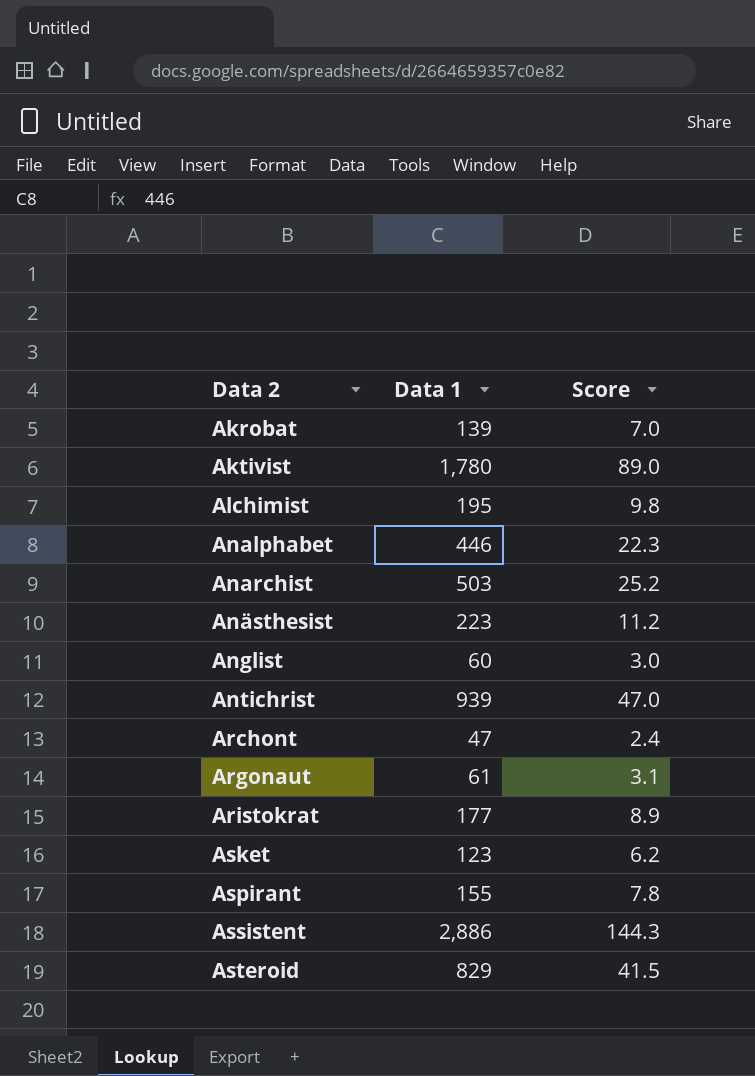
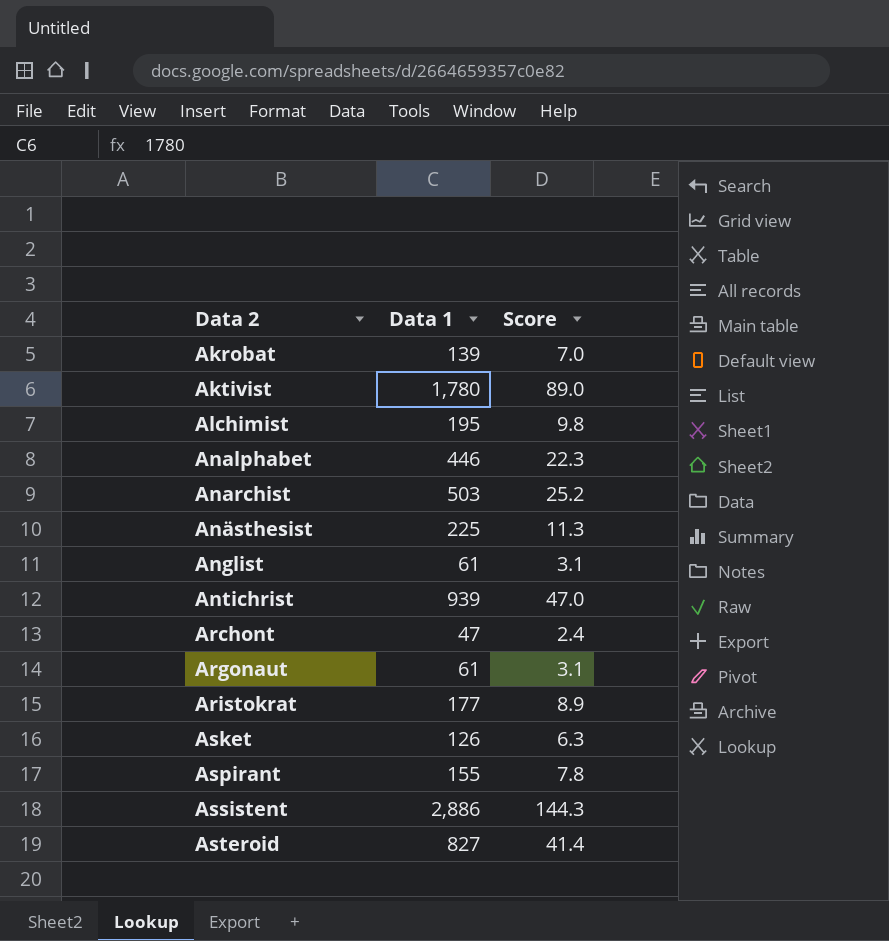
Anästhesist | Data 1: 223 -> 225
Anästhesist | Score: 11.2 -> 11.3
Anglist | Data 1: 60 -> 61
Anglist | Score: 3.0 -> 3.1
Asket | Data 1: 123 -> 126
Asket | Score: 6.2 -> 6.3
Asteroid | Data 1: 829 -> 827
Asteroid | Score: 41.5 -> 41.4

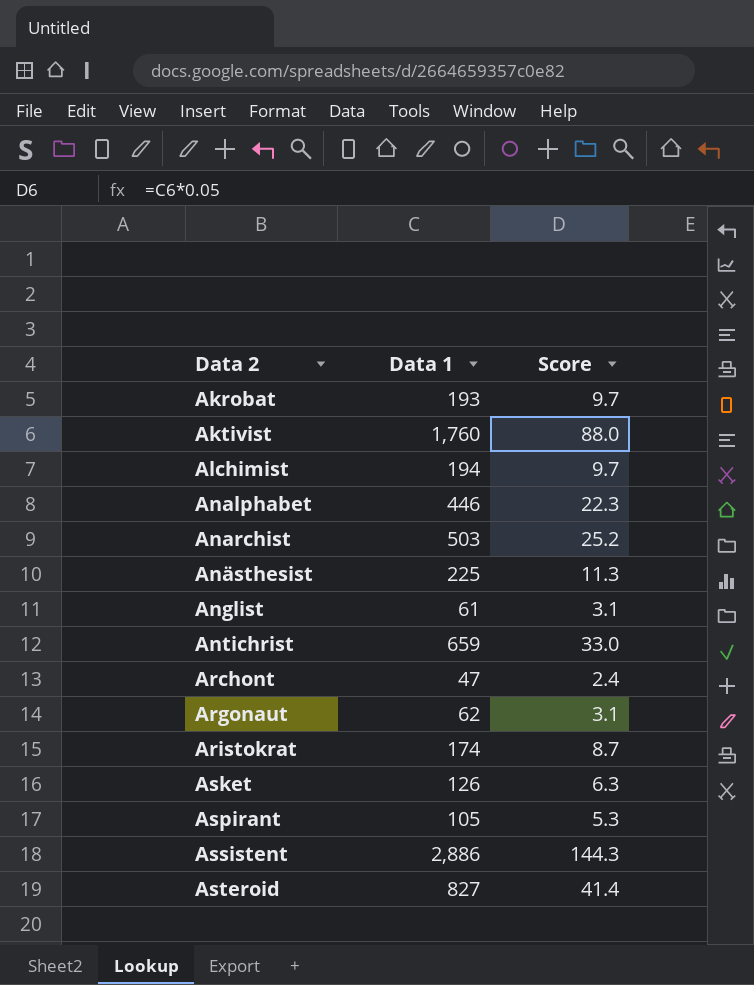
Akrobat | Data 1: 139 -> 193
Akrobat | Score: 7.0 -> 9.7
Aktivist | Data 1: 1,780 -> 1,760
Aktivist | Score: 89.0 -> 88.0
Alchimist | Data 1: 195 -> 194
Alchimist | Score: 9.8 -> 9.7
Antichrist | Data 1: 939 -> 659
Antichrist | Score: 47.0 -> 33.0
Argonaut | Data 1: 61 -> 62
Aristokrat | Data 1: 177 -> 174
Aristokrat | Score: 8.9 -> 8.7
Aspirant | Data 1: 155 -> 105
Aspirant | Score: 7.8 -> 5.3

